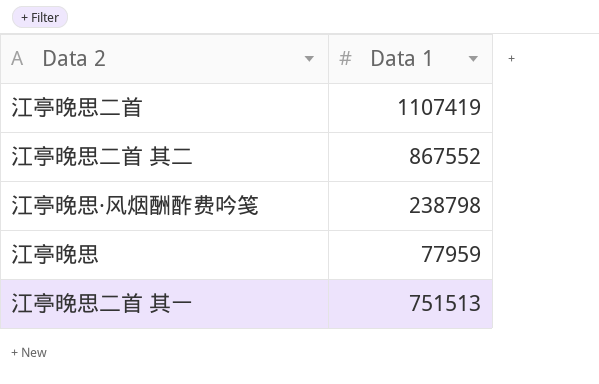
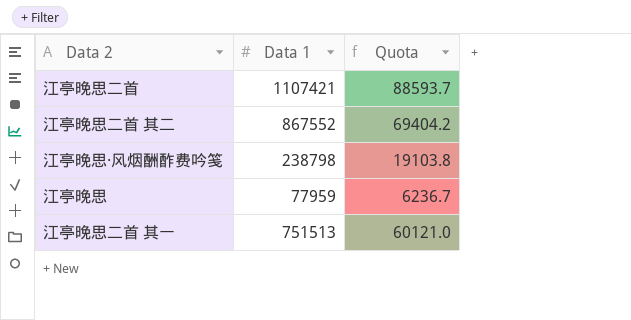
column Quota | formula: none -> [Data 1] * 0.08
江亭晚思二首 | Data 1: 1107419 -> 1107421

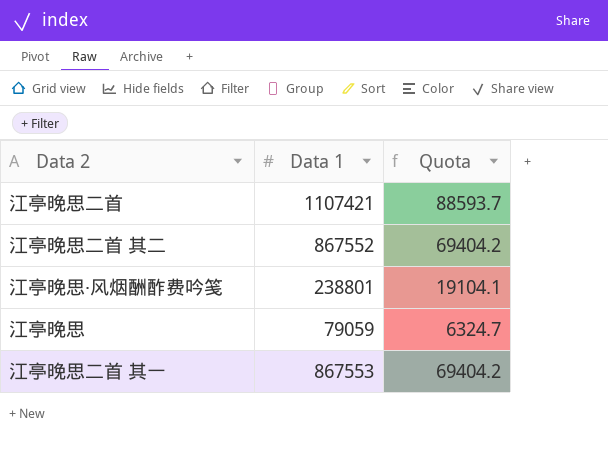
江亭晚思·风烟酬酢费吟笺 | Data 1: 238798 -> 238801
江亭晚思·风烟酬酢费吟笺 | Quota: 19103.8 -> 19104.1
江亭晚思 | Data 1: 77959 -> 79059
江亭晚思 | Quota: 6236.7 -> 6324.7
江亭晚思二首 其一 | Data 1: 751513 -> 867553
江亭晚思二首 其一 | Quota: 60121.0 -> 69404.2

